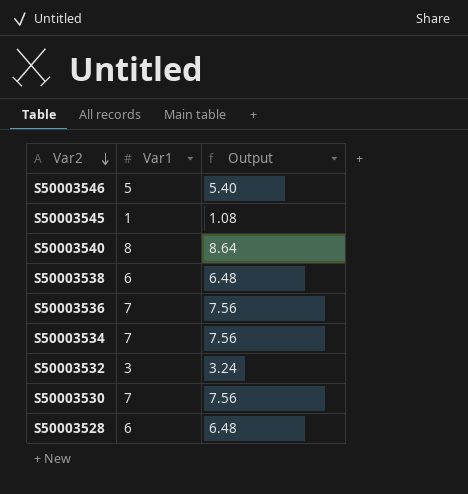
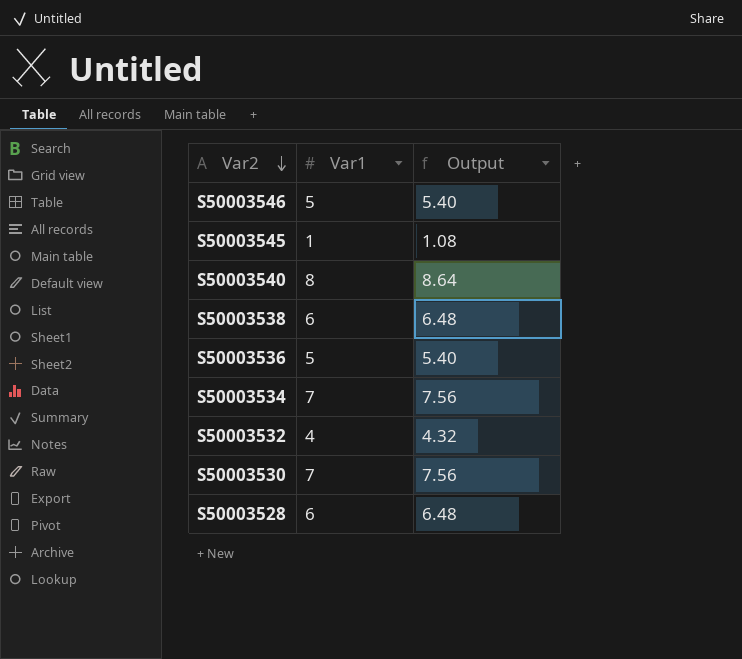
S50003536 | Var1: 7 -> 5
S50003536 | Output: 7.56 -> 5.40
S50003532 | Var1: 3 -> 4
S50003532 | Output: 3.24 -> 4.32

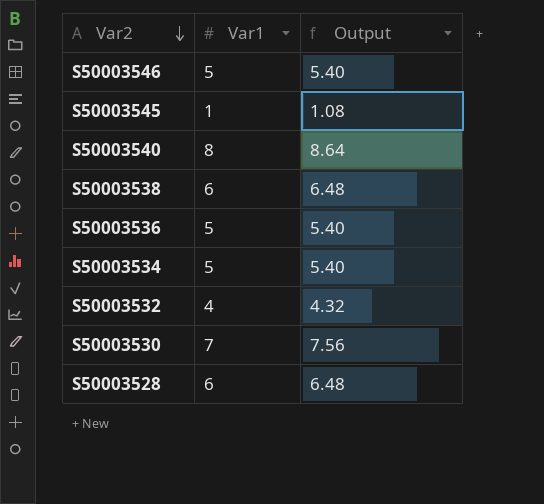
S50003534 | Var1: 7 -> 5
S50003534 | Output: 7.56 -> 5.40

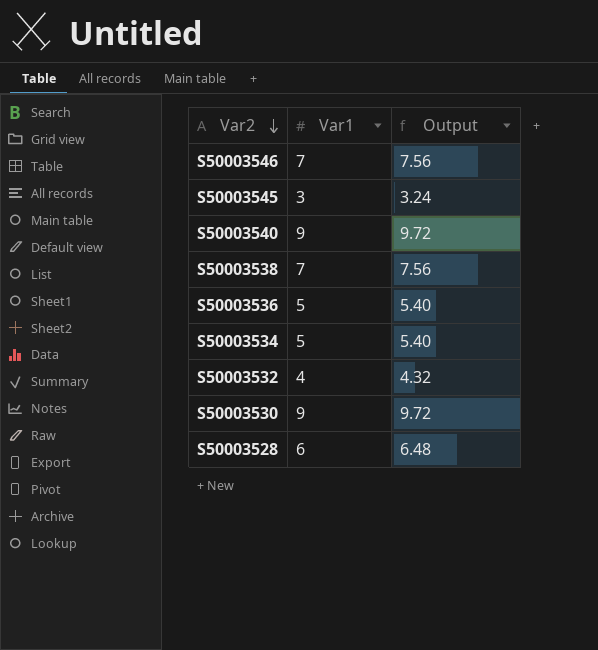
S50003546 | Var1: 5 -> 7
S50003546 | Output: 5.40 -> 7.56
S50003545 | Var1: 1 -> 3
S50003545 | Output: 1.08 -> 3.24
S50003540 | Var1: 8 -> 9
S50003540 | Output: 8.64 -> 9.72
S50003538 | Var1: 6 -> 7
S50003538 | Output: 6.48 -> 7.56
S50003530 | Var1: 7 -> 9
S50003530 | Output: 7.56 -> 9.72

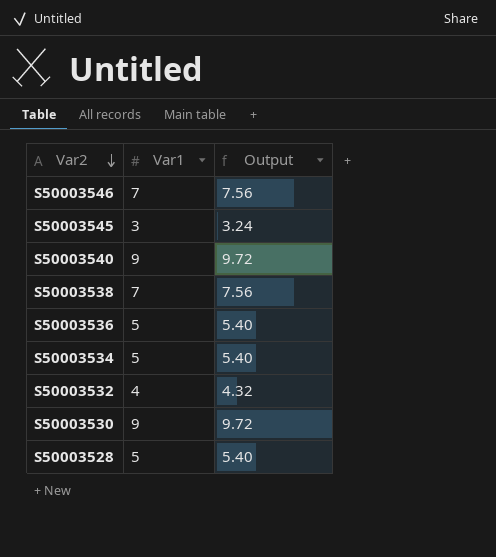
S50003528 | Var1: 6 -> 5
S50003528 | Output: 6.48 -> 5.40

